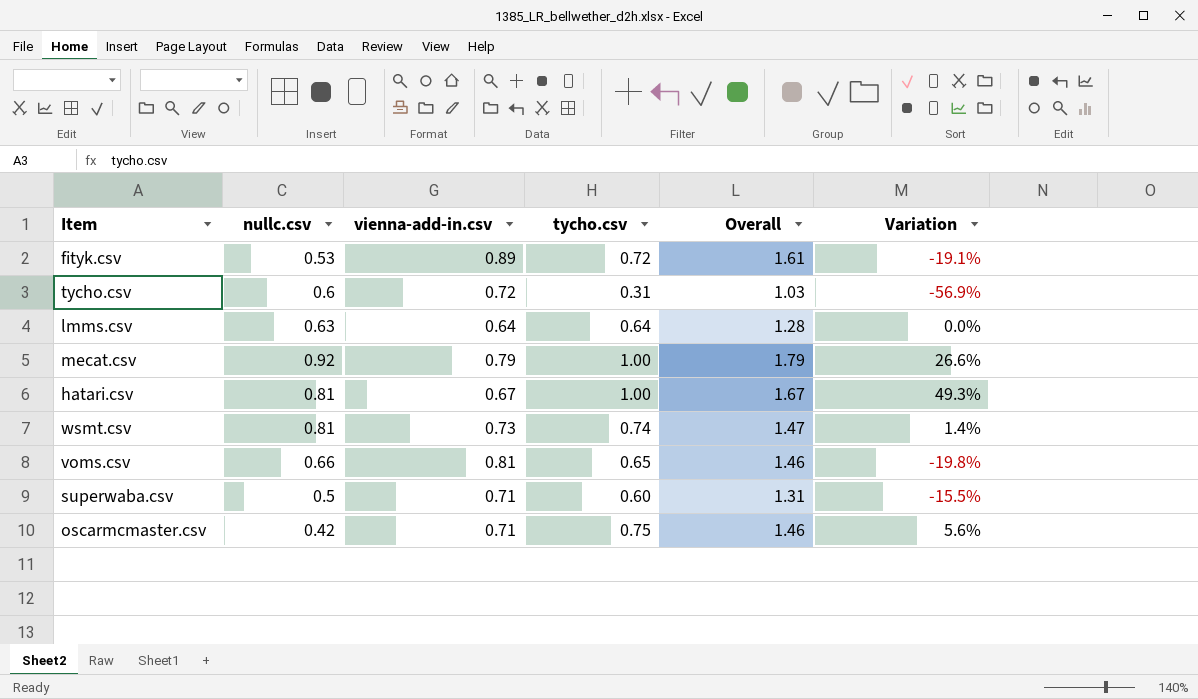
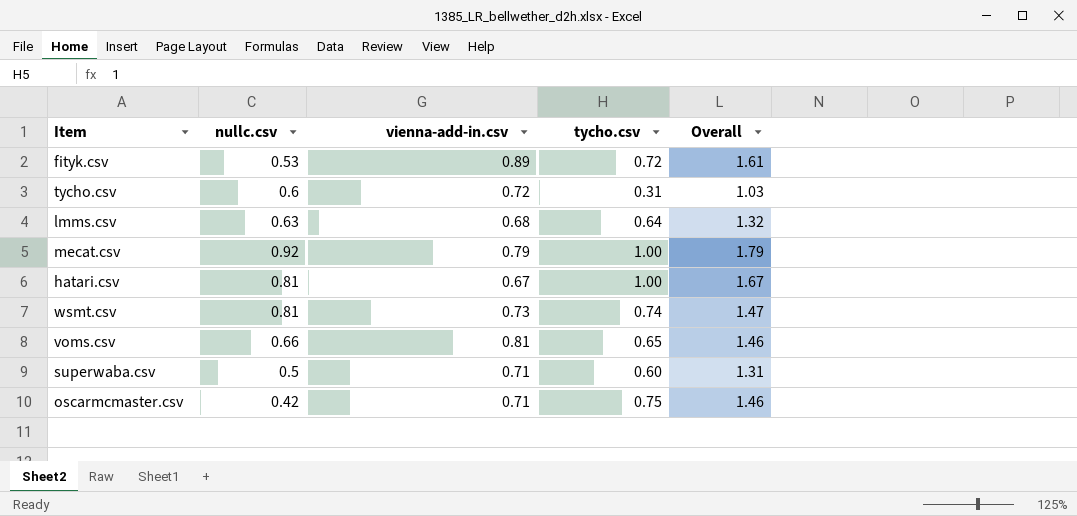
column Variation | formula: ([tycho.csv] - [vienna-add-in.csv]) / [vienna-add-in.csv] -> none
lmms.csv | vienna-add-in.csv: 0.64 -> 0.68
lmms.csv | Overall: 1.28 -> 1.32

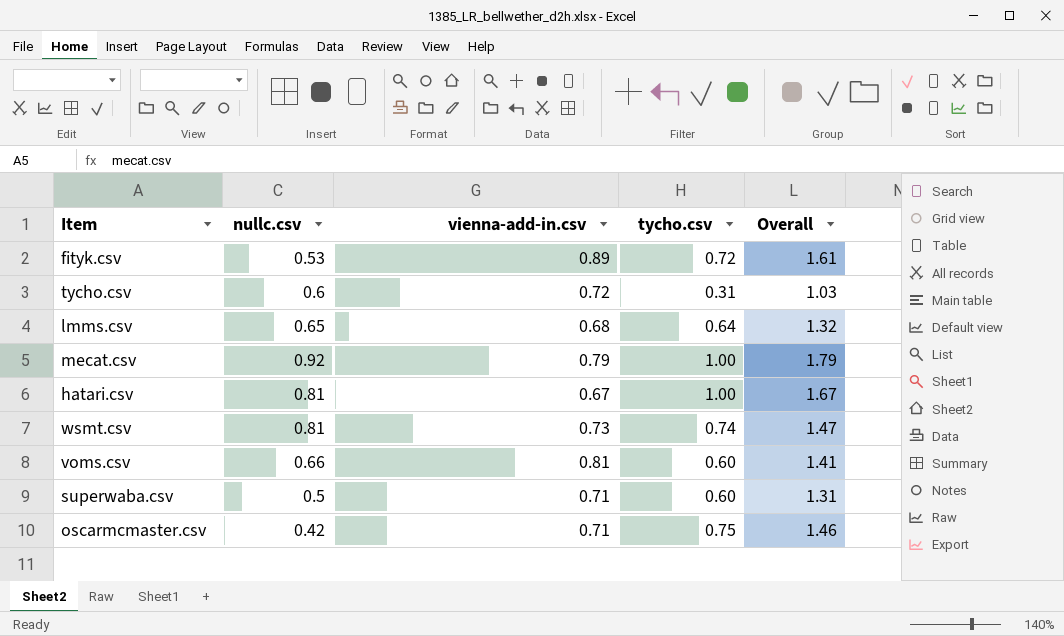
lmms.csv | nullc.csv: 0.63 -> 0.65
voms.csv | tycho.csv: 0.65 -> 0.60
voms.csv | Overall: 1.46 -> 1.41

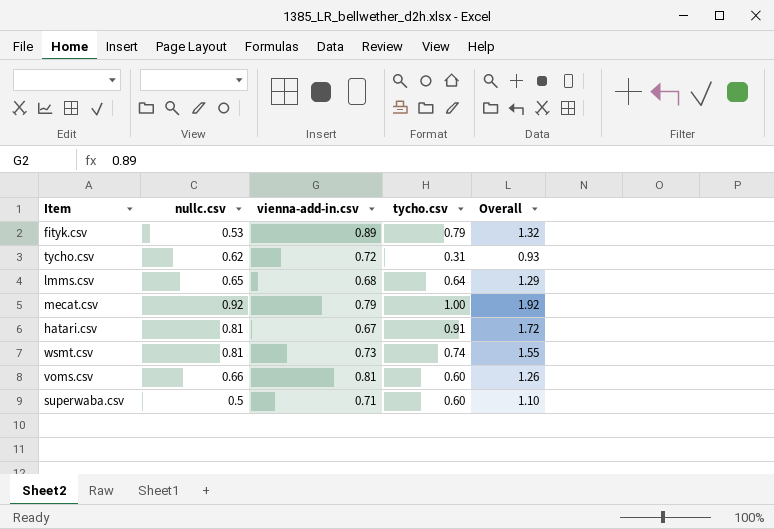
column Overall | formula: [vienna-add-in.csv] + [tycho.csv] -> [nullc.csv] + [tycho.csv]
row oscarmcmaster.csv: 0.42 | 0.71 | 0.75 | 1.46 -> none
fityk.csv | tycho.csv: 0.72 -> 0.79
tycho.csv | nullc.csv: 0.6 -> 0.62
hatari.csv | tycho.csv: 1.00 -> 0.91

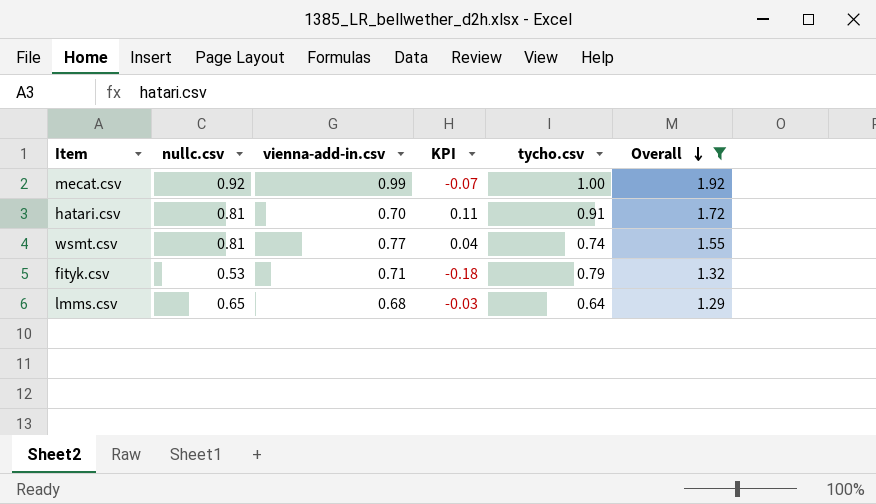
filter: none -> Overall >= 1.29
row order: none -> Overall descending
column KPI | formula: none -> [nullc.csv] - [vienna-add-in.csv]
mecat.csv | vienna-add-in.csv: 0.79 -> 0.99
hatari.csv | vienna-add-in.csv: 0.67 -> 0.70
wsmt.csv | vienna-add-in.csv: 0.73 -> 0.77
fityk.csv | vienna-add-in.csv: 0.89 -> 0.71

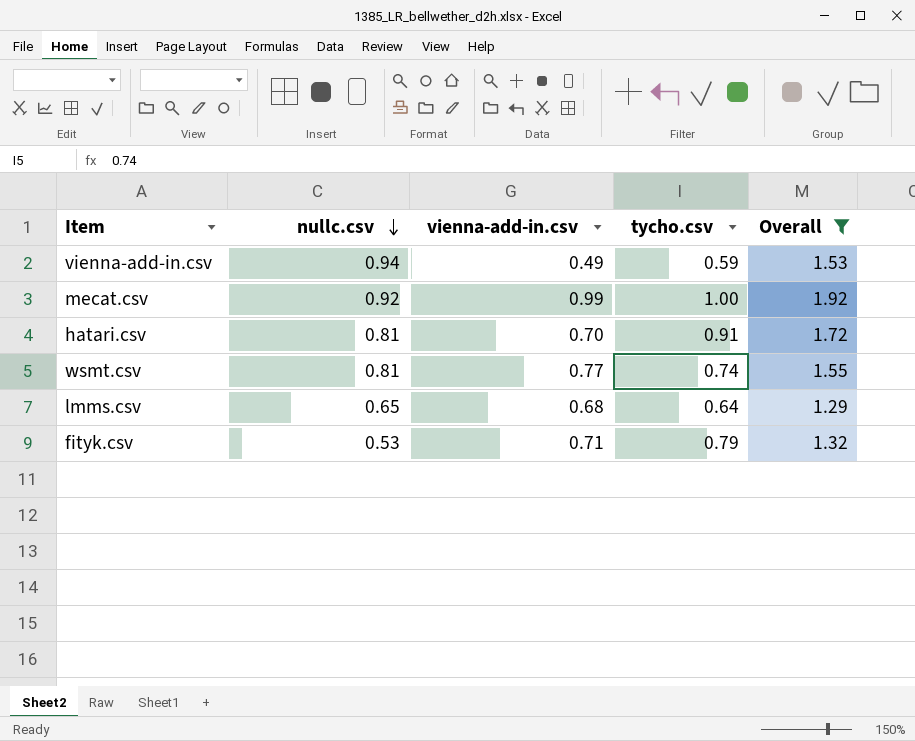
row order: Overall descending -> nullc.csv descending
column KPI | formula: [nullc.csv] - [vienna-add-in.csv] -> none
row vienna-add-in.csv: none -> 0.94 | 0.49 | 0.59 | 1.53

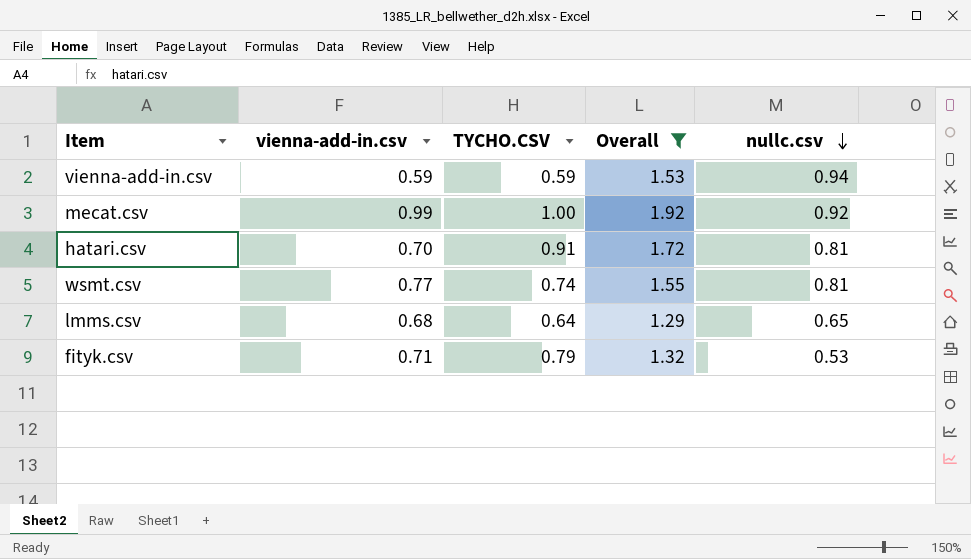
column name: tycho.csv -> TYCHO.CSV
column nullc.csv | position: 2 -> 5
vienna-add-in.csv | vienna-add-in.csv: 0.49 -> 0.59

